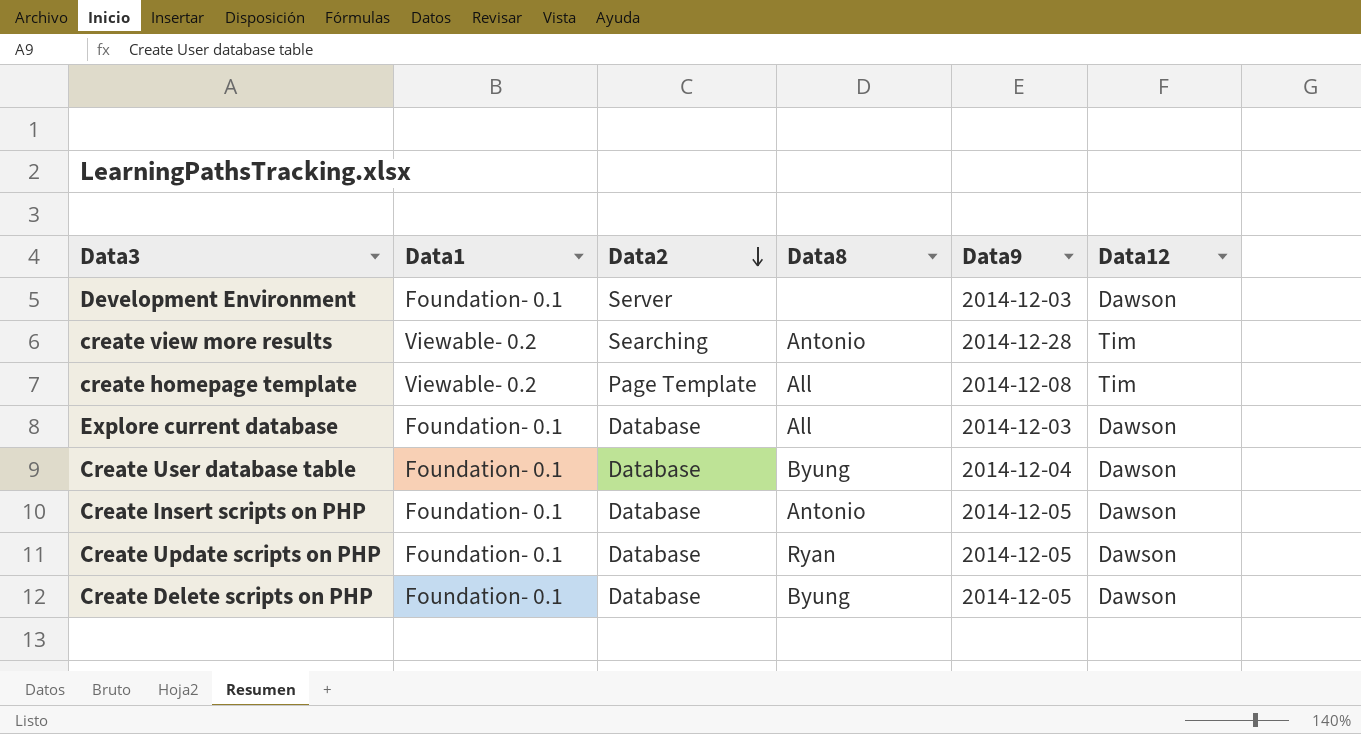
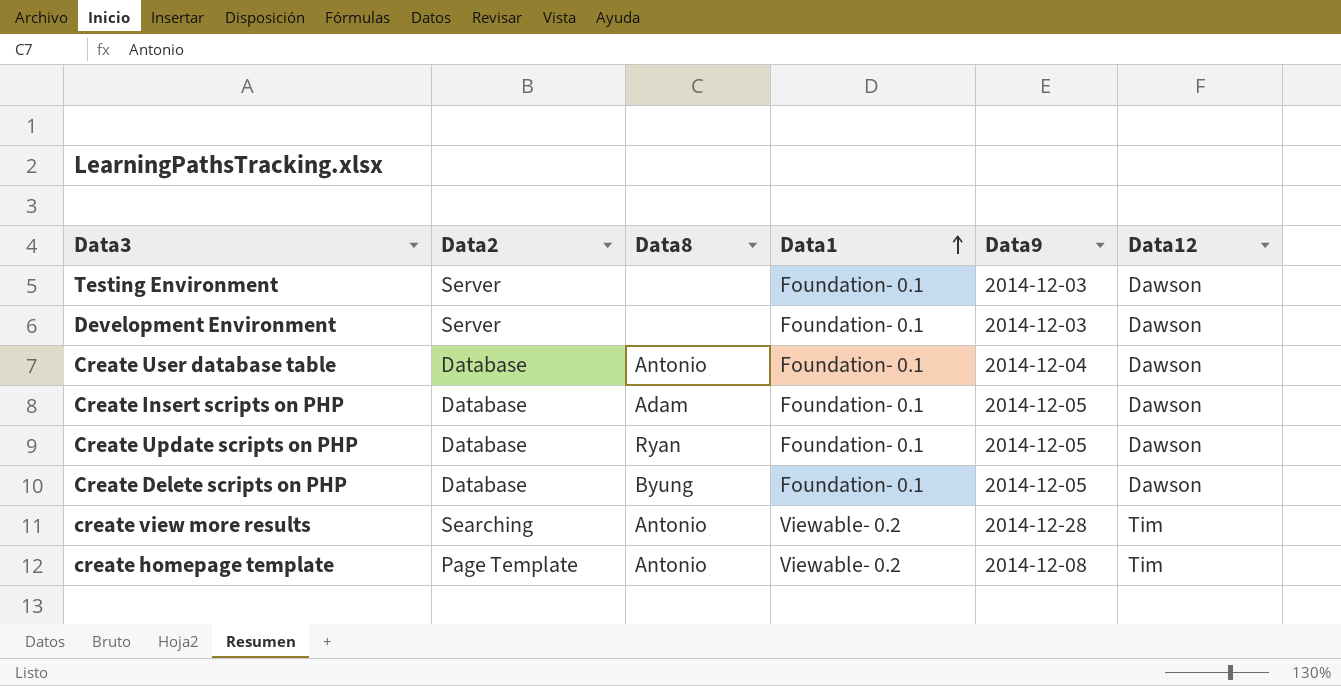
row order: Data2 descending -> Data1 ascending
column Data1 | position: 2 -> 4
row Explore current database: Foundation- 0.1 | Database | All | 2014-12-03 | Dawson -> none
row Testing Environment: none -> Server | none | Foundation- 0.1 | 2014-12-03 | Dawson
Create User database table | Data8: Byung -> Antonio
Create Insert scripts on PHP | Data8: Antonio -> Adam
create homepage template | Data8: All -> Antonio

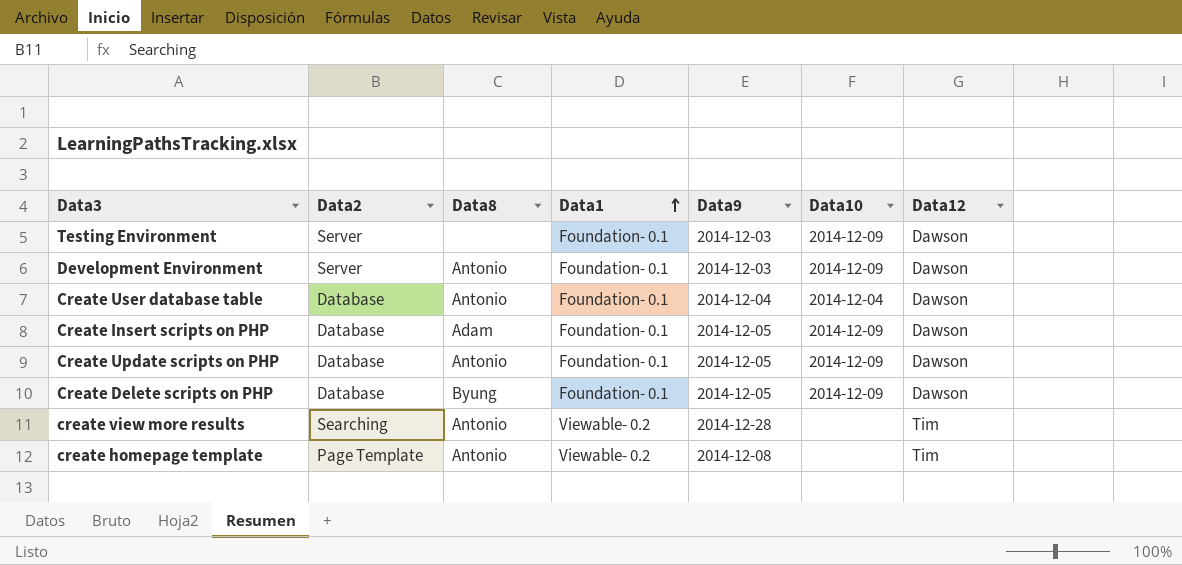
column Data10 | position: none -> 6
Development Environment | Data8: none -> Antonio
Create Update scripts on PHP | Data8: Ryan -> Antonio

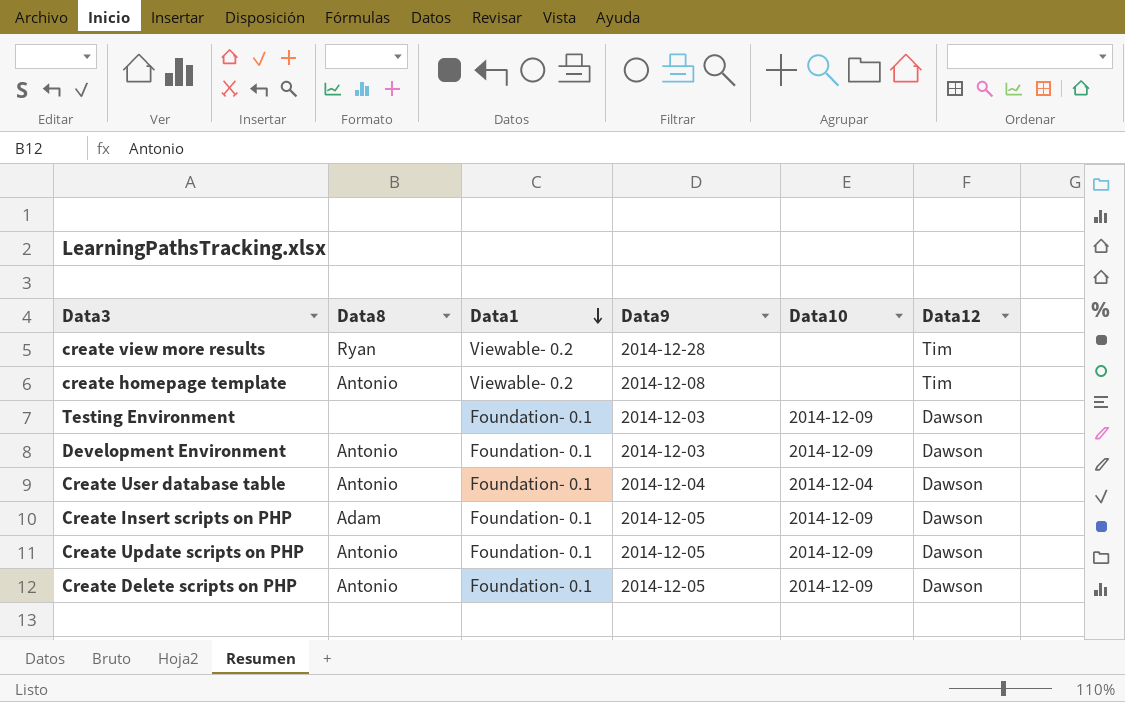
row order: Data1 ascending -> Data1 descending
column Data2 | position: 2 -> none
create view more results | Data8: Antonio -> Ryan
Create Delete scripts on PHP | Data8: Byung -> Antonio

